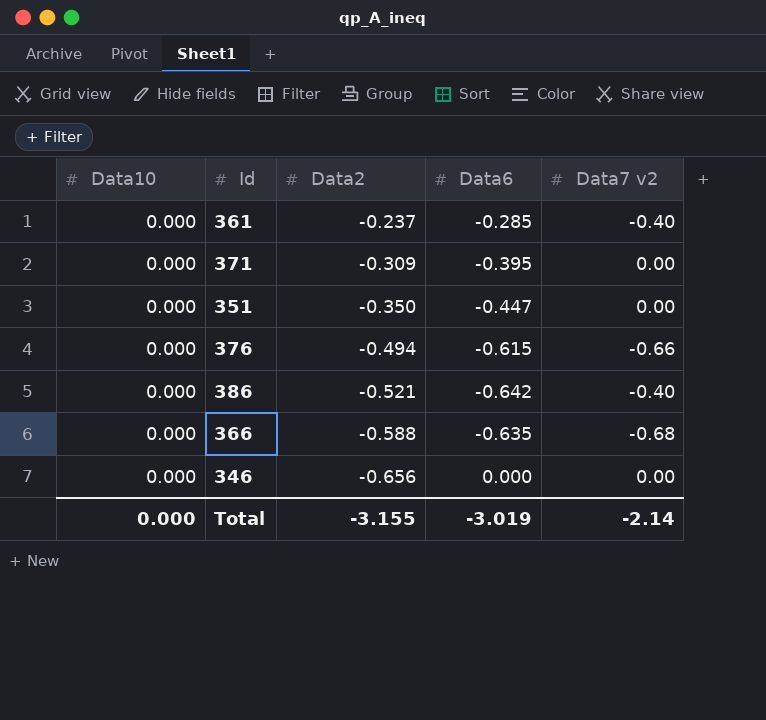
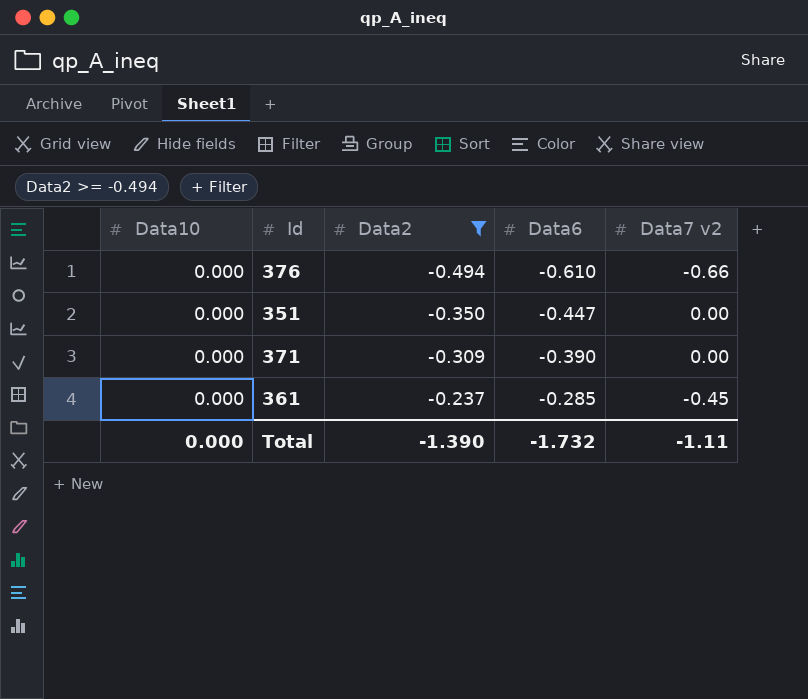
filter: none -> Data2 >= -0.494
row order: Data2 descending -> Data2 ascending
376 | Data6: -0.615 -> -0.610
371 | Data6: -0.395 -> -0.390
361 | Data7 v2: -0.40 -> -0.45
Total | Data2: -3.155 -> -1.390
Total | Data6: -3.019 -> -1.732
Total | Data7 v2: -2.14 -> -1.11

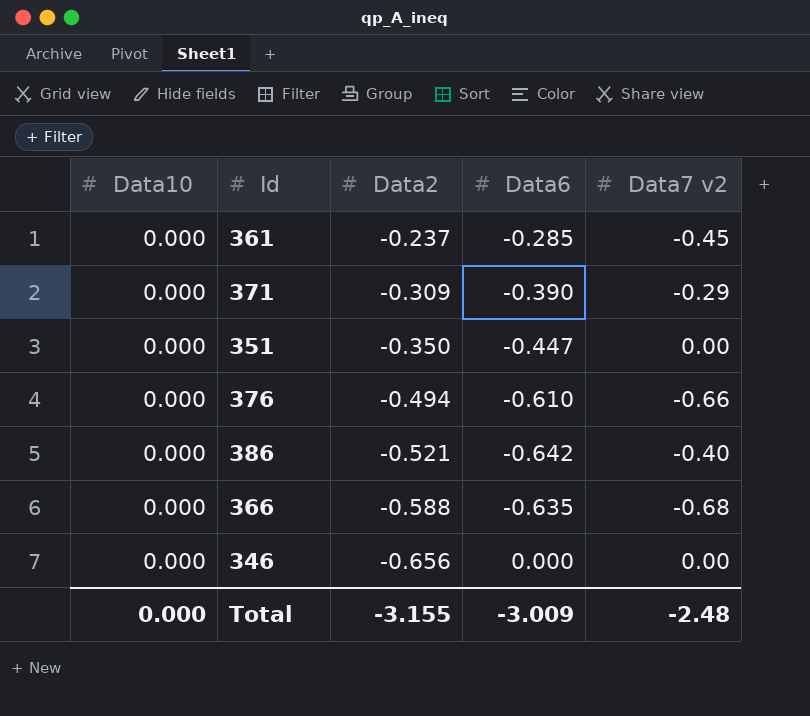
filter: Data2 >= -0.494 -> none
row order: Data2 ascending -> Data2 descending
371 | Data7 v2: 0.00 -> -0.29
Total | Data2: -1.390 -> -3.155
Total | Data6: -1.732 -> -3.009
Total | Data7 v2: -1.11 -> -2.48

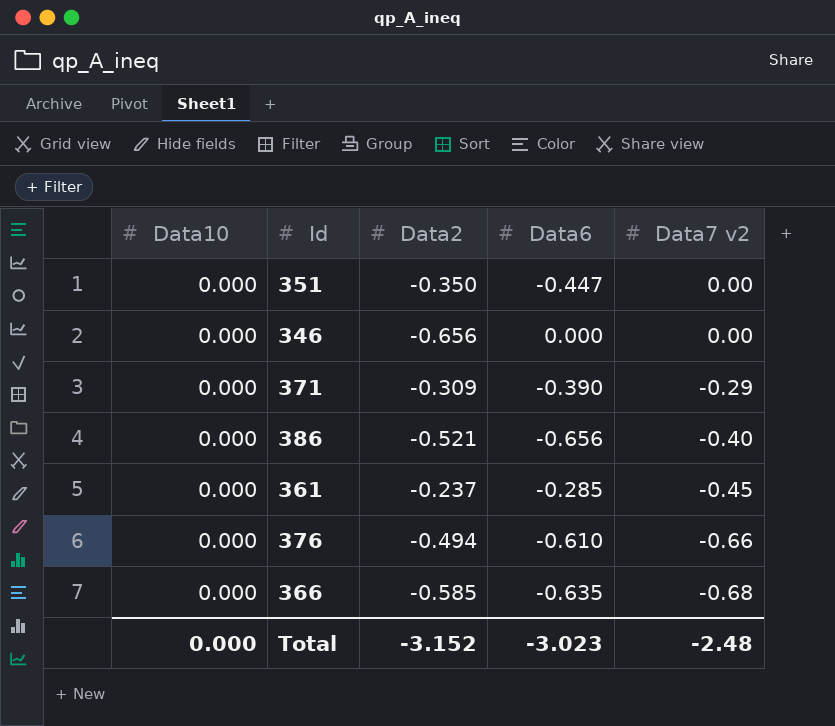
row order: Data2 descending -> Data7 v2 descending
386 | Data6: -0.642 -> -0.656
366 | Data2: -0.588 -> -0.585
Total | Data2: -3.155 -> -3.152
Total | Data6: -3.009 -> -3.023

